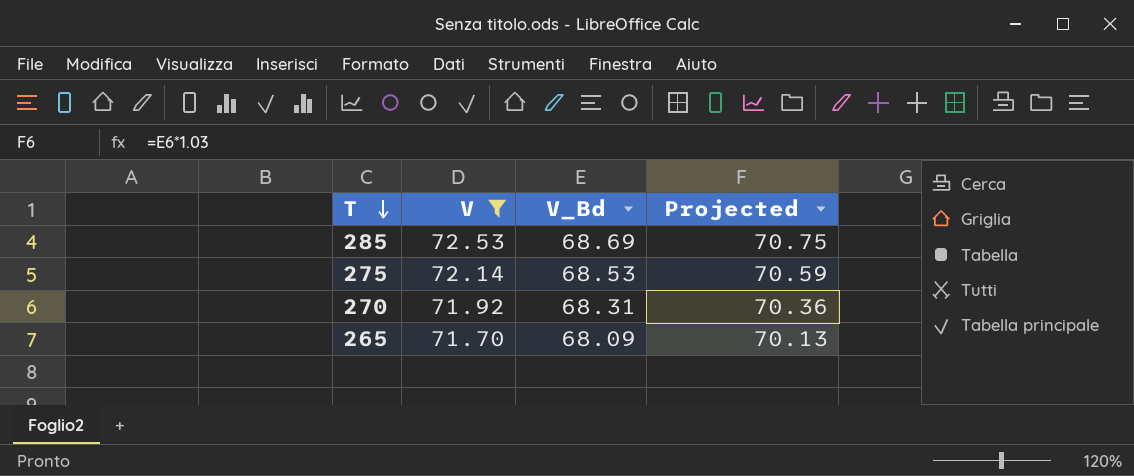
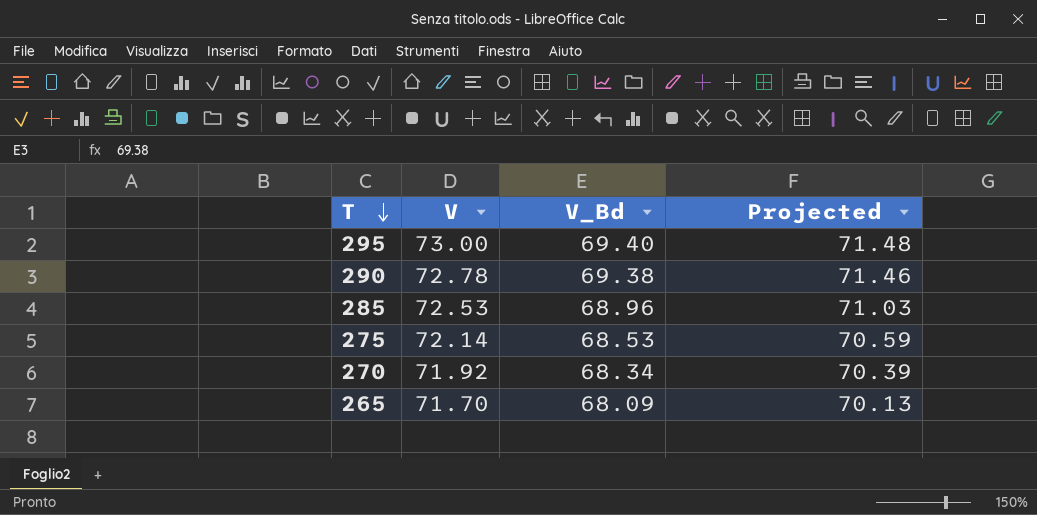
filter: V <= 72.53 -> none
285 | V_Bd: 68.69 -> 68.96
285 | Projected: 70.75 -> 71.03
270 | V_Bd: 68.31 -> 68.34
270 | Projected: 70.36 -> 70.39

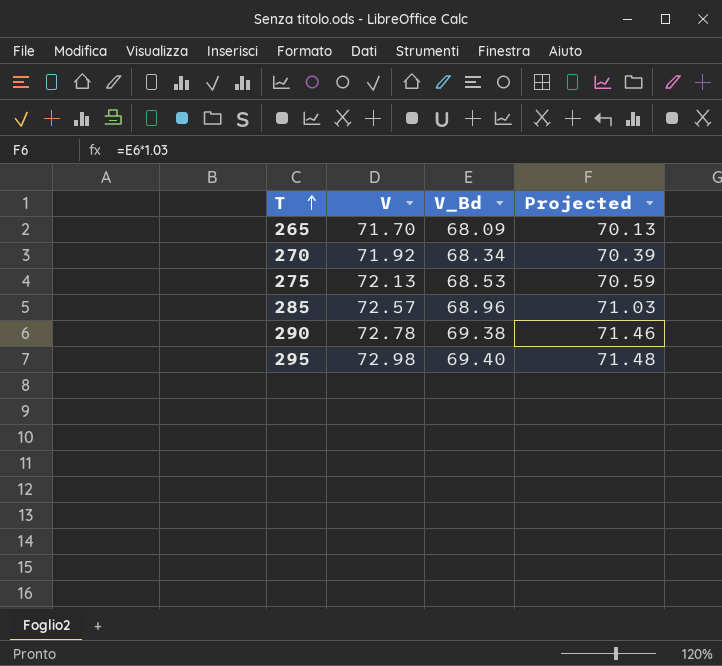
row order: T descending -> T ascending
275 | V: 72.14 -> 72.13
285 | V: 72.53 -> 72.57
295 | V: 73.00 -> 72.98

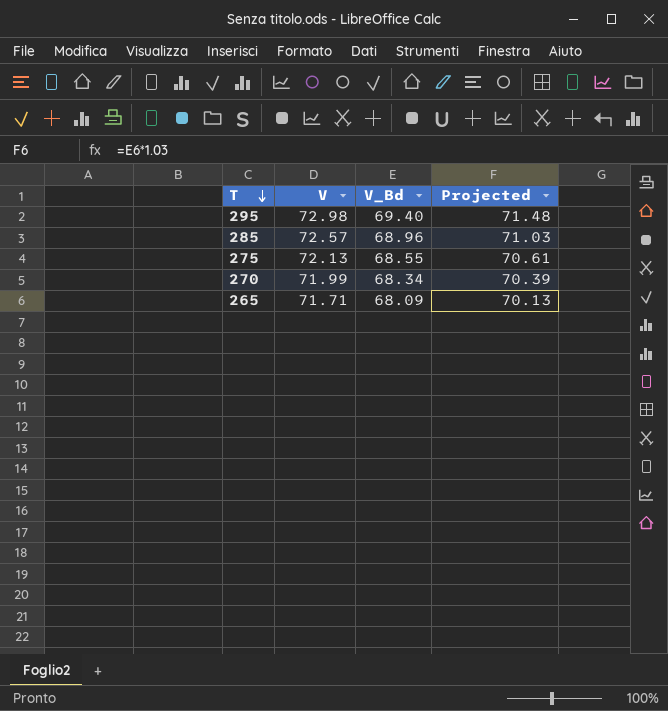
row order: T ascending -> T descending
row 290: 72.78 | 69.38 | 71.46 -> none
275 | V_Bd: 68.53 -> 68.55
275 | Projected: 70.59 -> 70.61
270 | V: 71.92 -> 71.99
265 | V: 71.70 -> 71.71

